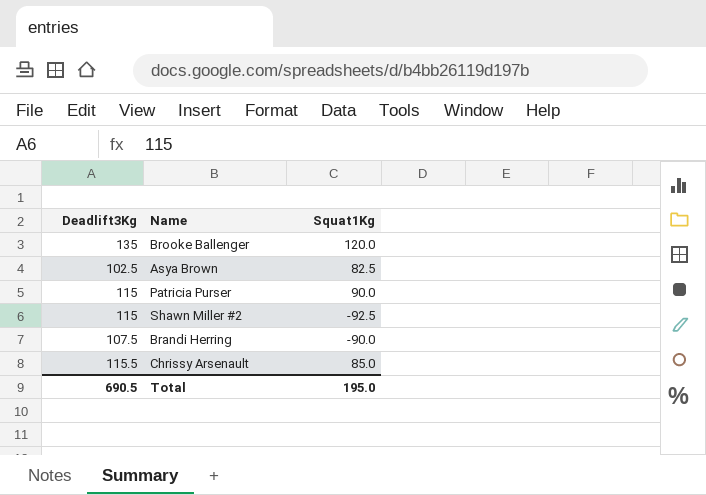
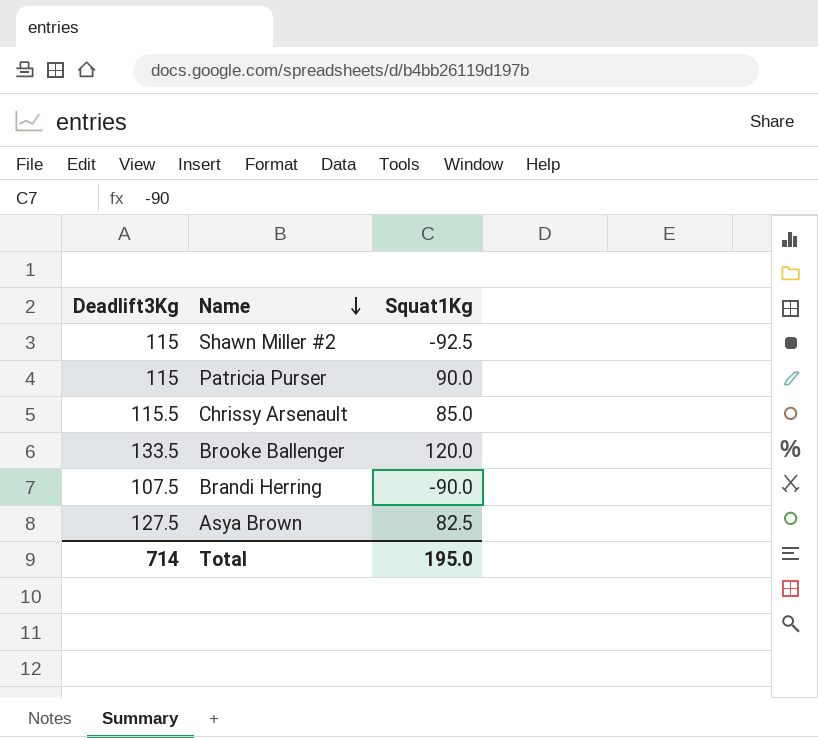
row order: none -> Name descending
Brooke Ballenger | Deadlift3Kg: 135 -> 133.5
Asya Brown | Deadlift3Kg: 102.5 -> 127.5
Total | Deadlift3Kg: 690.5 -> 714

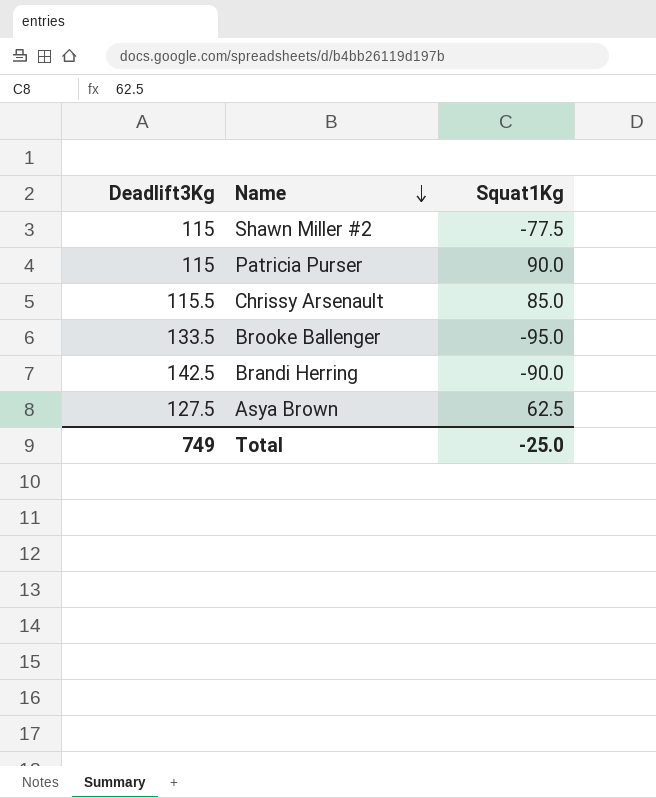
Shawn Miller #2 | Squat1Kg: -92.5 -> -77.5
Brooke Ballenger | Squat1Kg: 120.0 -> -95.0
Brandi Herring | Deadlift3Kg: 107.5 -> 142.5
Asya Brown | Squat1Kg: 82.5 -> 62.5
Total | Deadlift3Kg: 714 -> 749
Total | Squat1Kg: 195.0 -> -25.0

